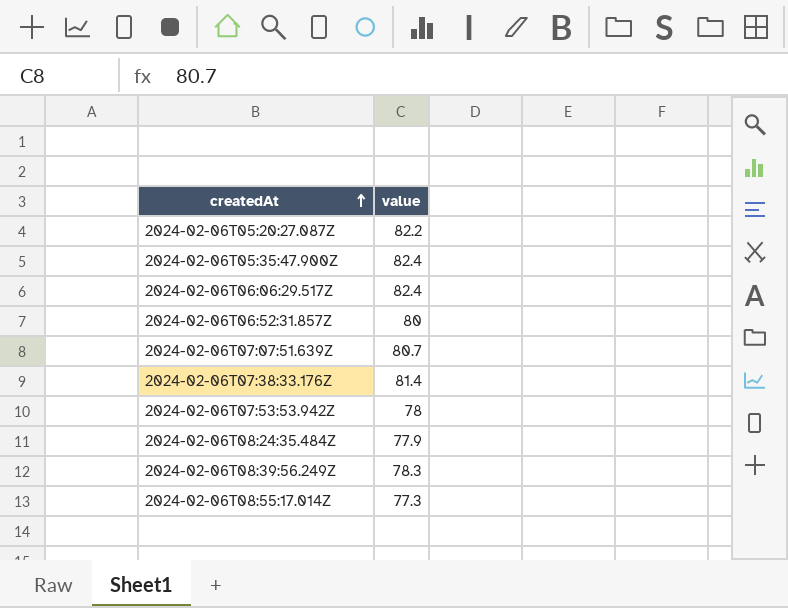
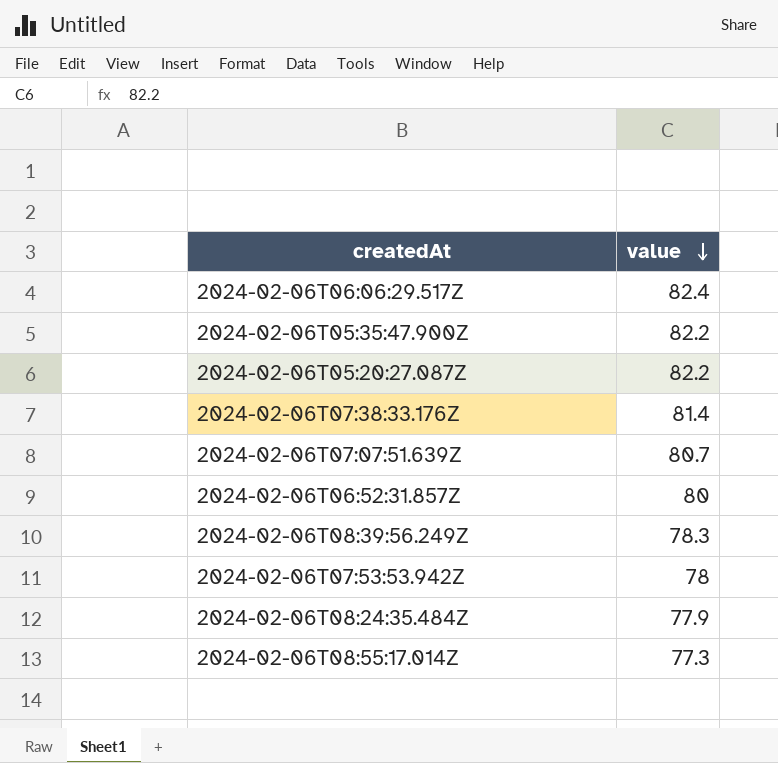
row order: createdAt ascending -> value descending
2024-02-06T05:35:47.900Z | value: 82.4 -> 82.2

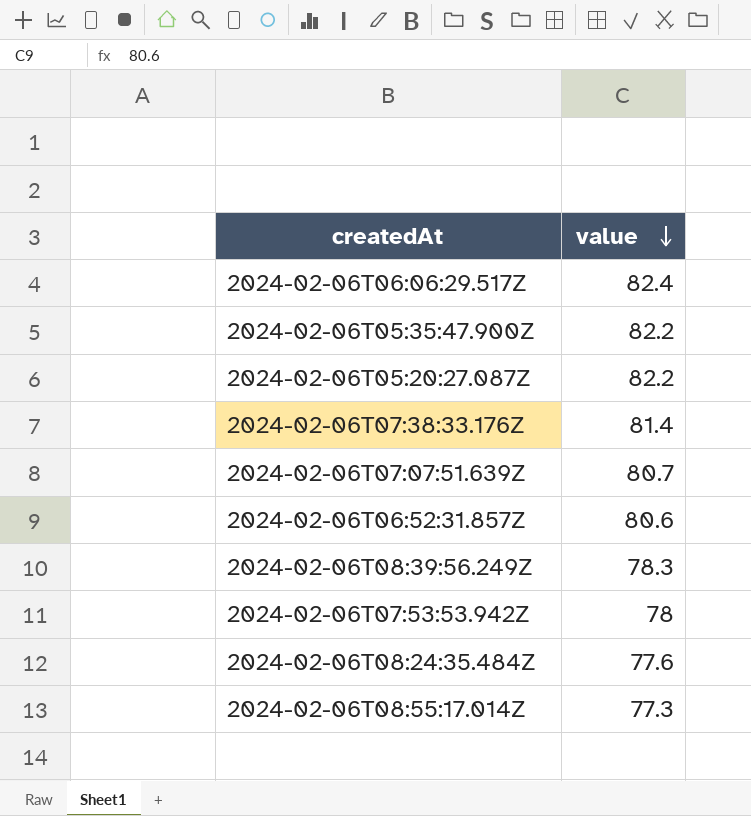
2024-02-06T06:52:31.857Z | value: 80 -> 80.6
2024-02-06T08:24:35.484Z | value: 77.9 -> 77.6

